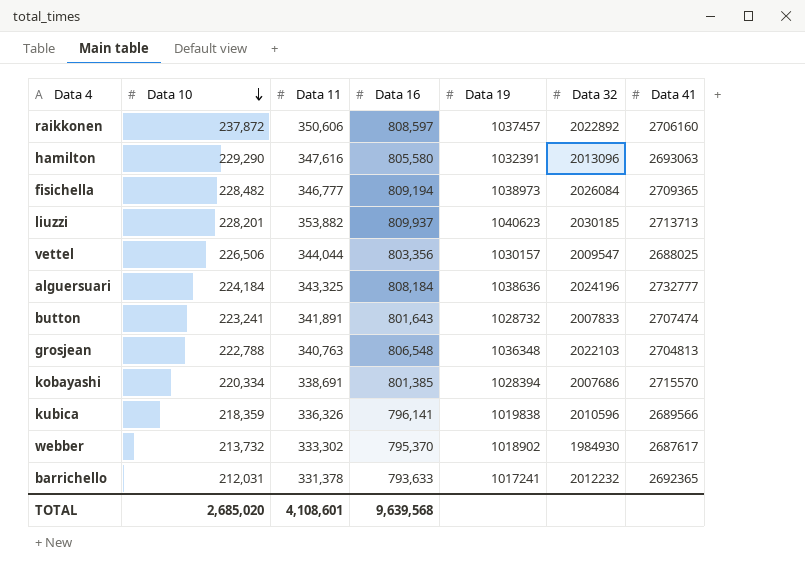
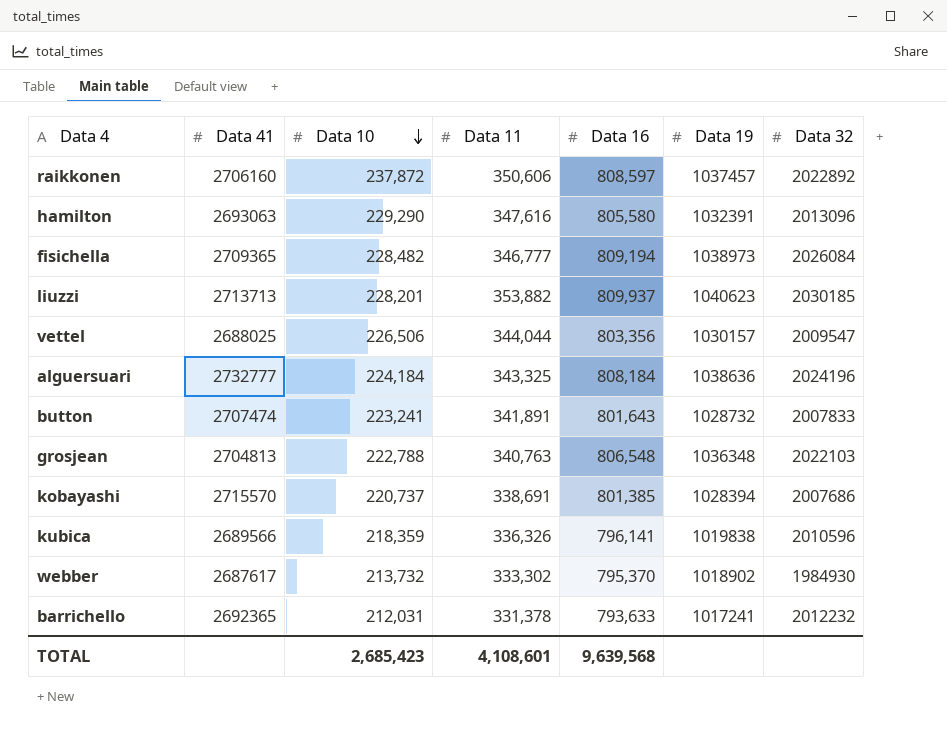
column Data 41 | position: 7 -> 2
kobayashi | Data 10: 220,334 -> 220,737
TOTAL | Data 10: 2,685,020 -> 2,685,423

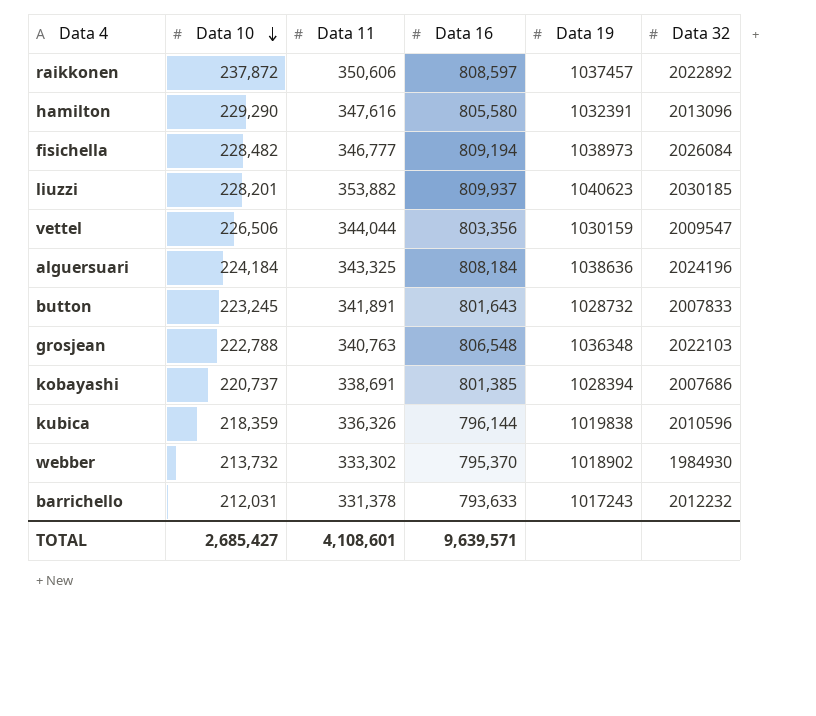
column Data 41 | position: 2 -> none
vettel | Data 19: 1030157 -> 1030159
button | Data 10: 223,241 -> 223,245
kubica | Data 16: 796,141 -> 796,144
barrichello | Data 19: 1017241 -> 1017243
TOTAL | Data 10: 2,685,423 -> 2,685,427
TOTAL | Data 16: 9,639,568 -> 9,639,571

